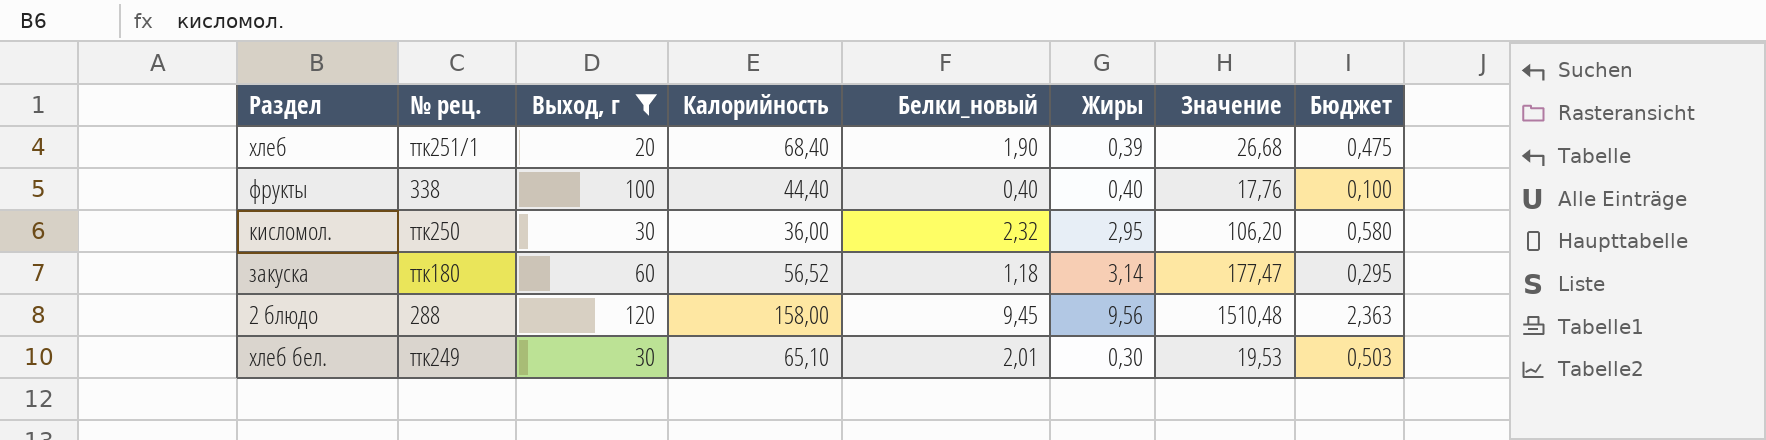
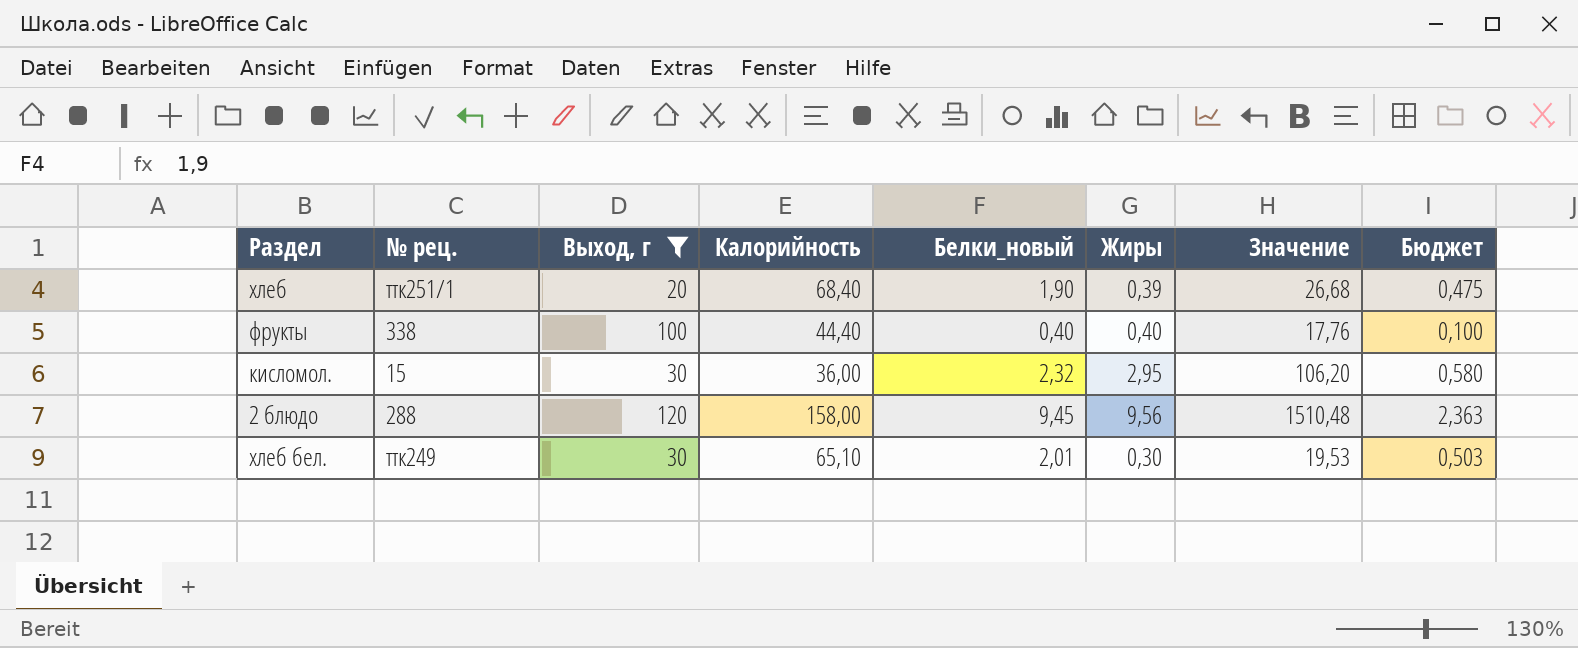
row закуска: ттк180 | 60 | 56,52 | 1,18 | 3,14 | 177,47 | 0,295 -> none
кисломол. | № рец.: ттк250 -> 15

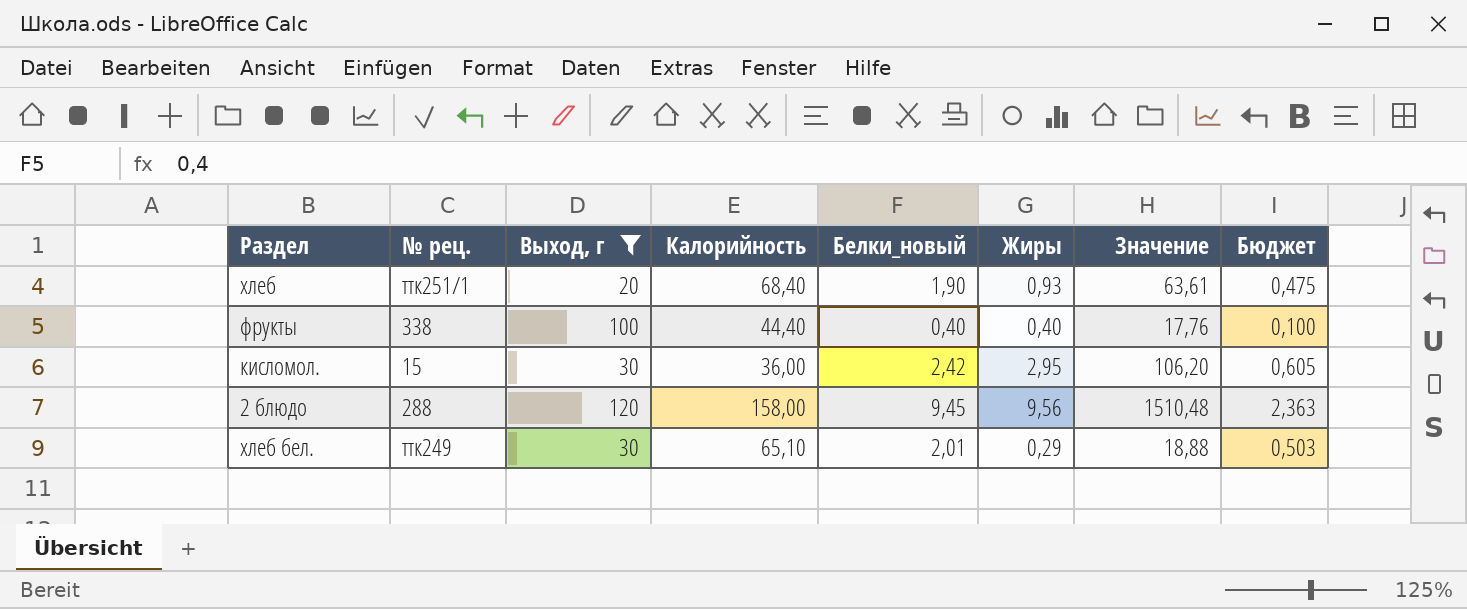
хлеб | Жиры: 0,39 -> 0,93
хлеб | Значение: 26,68 -> 63,61
кисломол. | Белки_новый: 2,32 -> 2,42
кисломол. | Бюджет: 0,580 -> 0,605
хлеб бел. | Жиры: 0,30 -> 0,29
хлеб бел. | Значение: 19,53 -> 18,88

